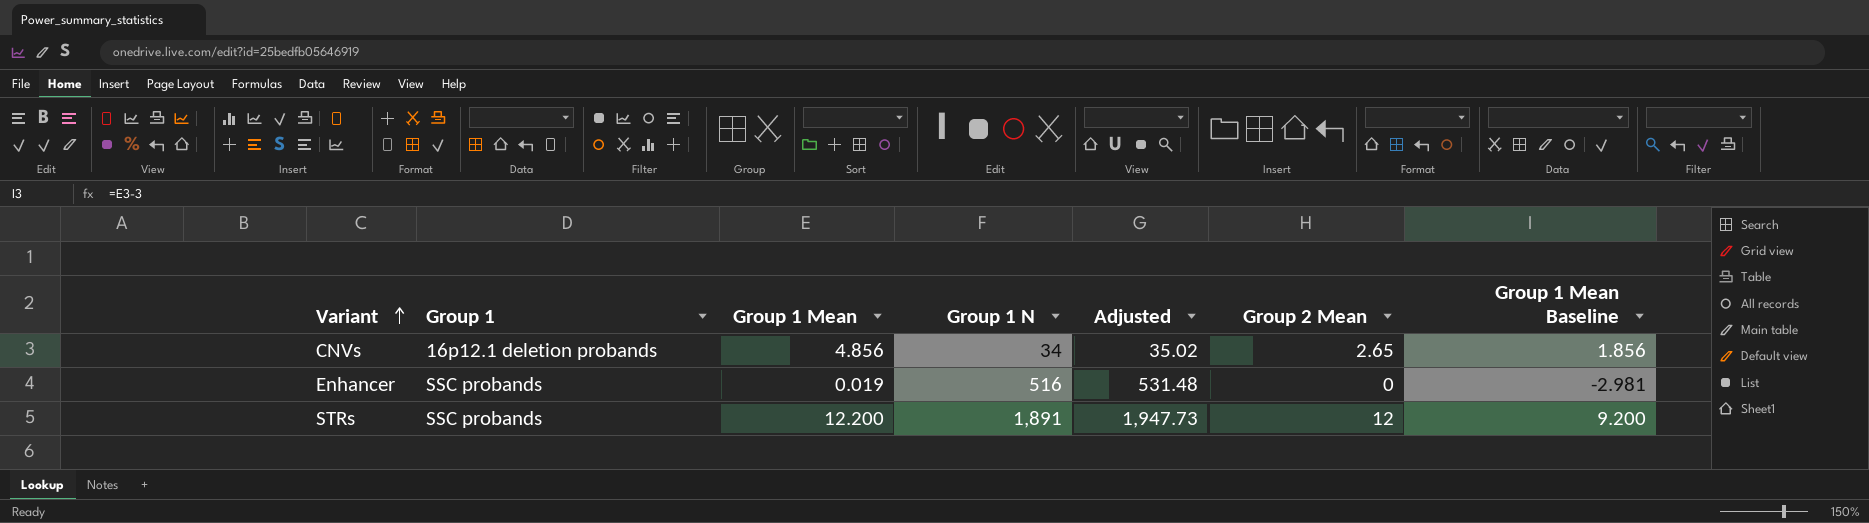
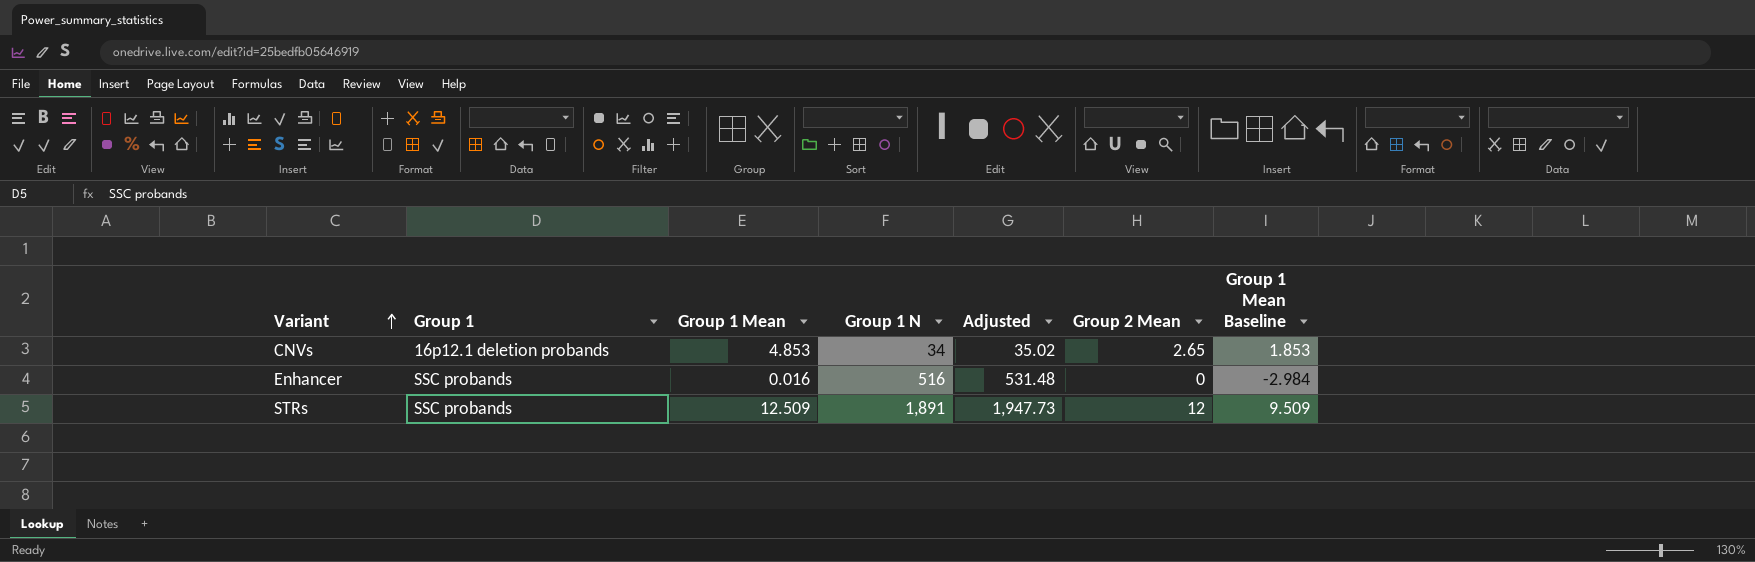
CNVs | Group 1 Mean: 4.856 -> 4.853
CNVs | Group 1 Mean Baseline: 1.856 -> 1.853
Enhancer | Group 1 Mean: 0.019 -> 0.016
Enhancer | Group 1 Mean Baseline: -2.981 -> -2.984
STRs | Group 1 Mean: 12.200 -> 12.509
STRs | Group 1 Mean Baseline: 9.200 -> 9.509

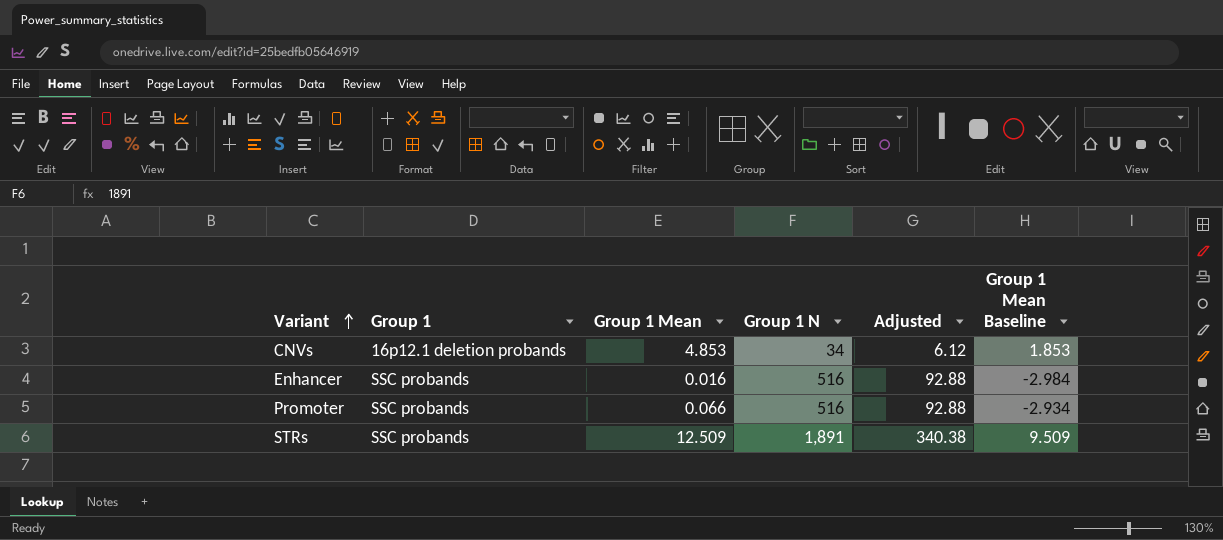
column Group 2 Mean | position: 6 -> none
column Adjusted | formula: [Group 1 N] * 1.03 -> [Group 1 N] * 0.18
row Promoter: none -> SSC probands | 0.066 | 516 | 92.88 | -2.934

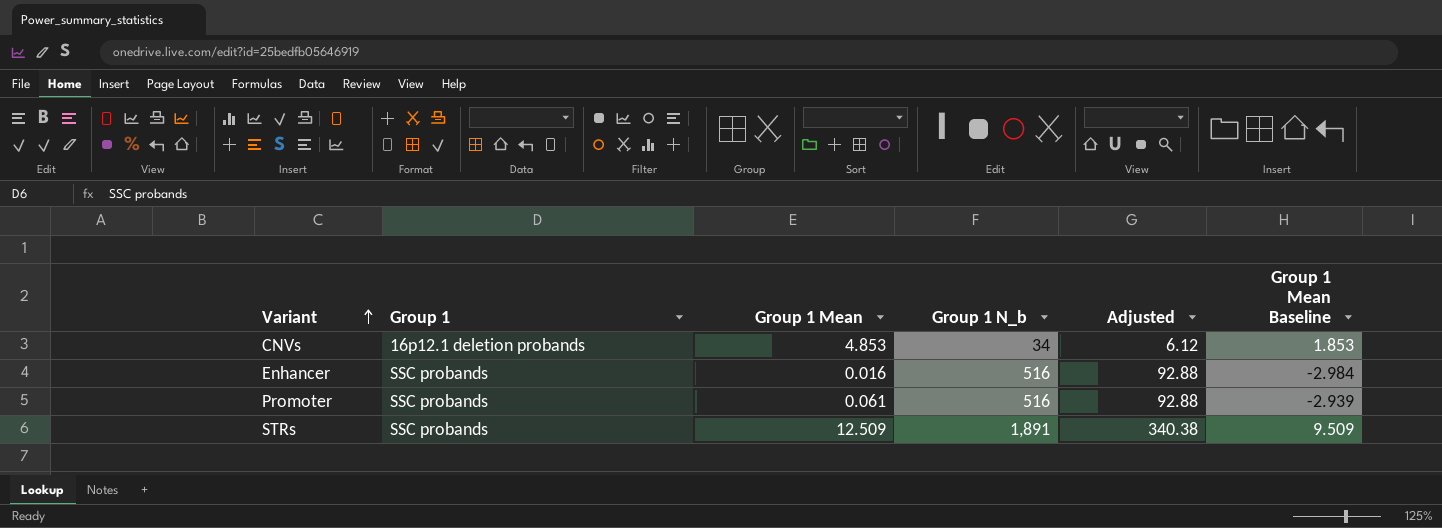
column name: Group 1 N -> Group 1 N_b
Promoter | Group 1 Mean: 0.066 -> 0.061
Promoter | Group 1 Mean Baseline: -2.934 -> -2.939

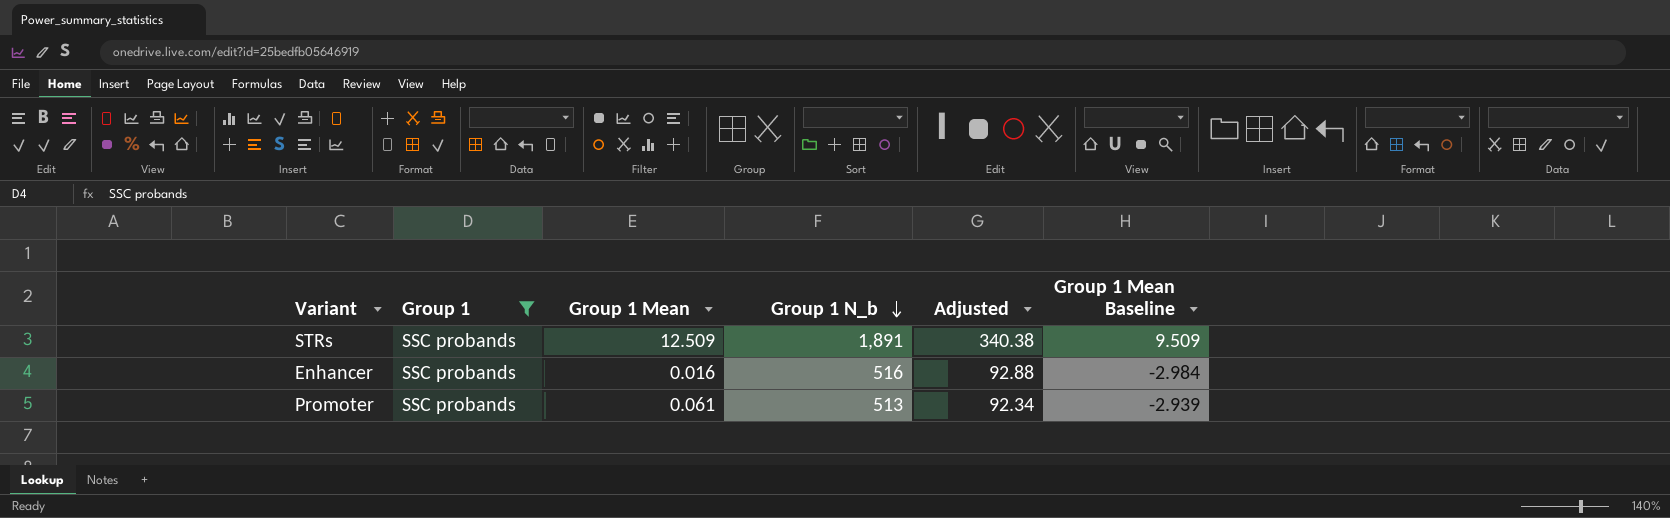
filter: none -> Group 1 = SSC probands
row order: Variant ascending -> Group 1 N_b descending
Promoter | Group 1 N_b: 516 -> 513
Promoter | Adjusted: 92.88 -> 92.34

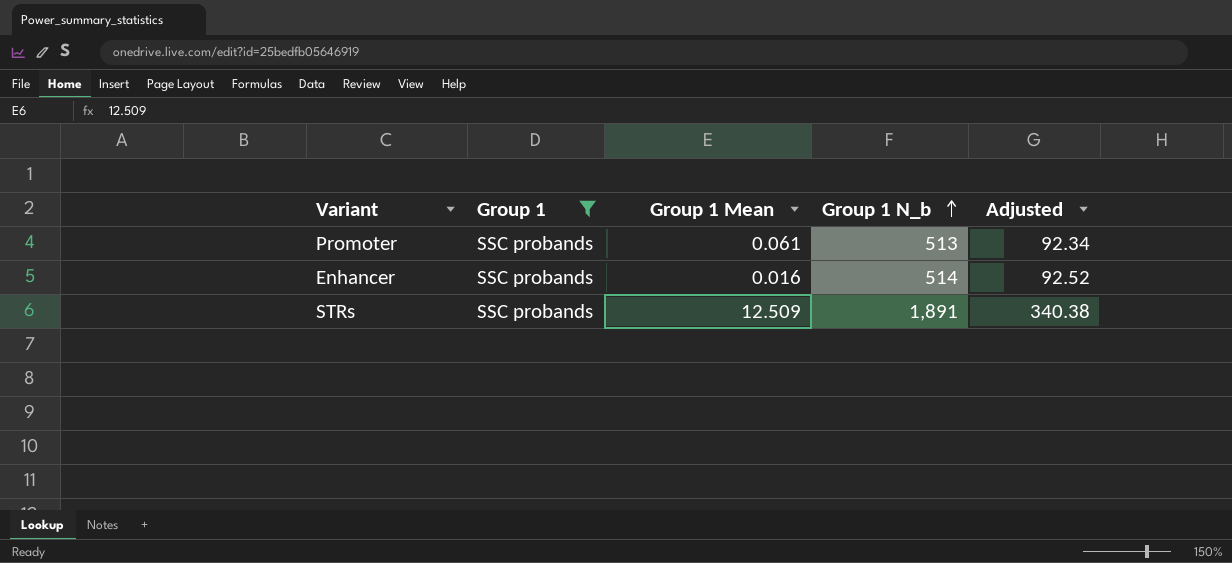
row order: Group 1 N_b descending -> Group 1 N_b ascending
column Group 1 Mean Baseline | formula: [Group 1 Mean] - 3 -> none
Enhancer | Group 1 N_b: 516 -> 514
Enhancer | Adjusted: 92.88 -> 92.52

